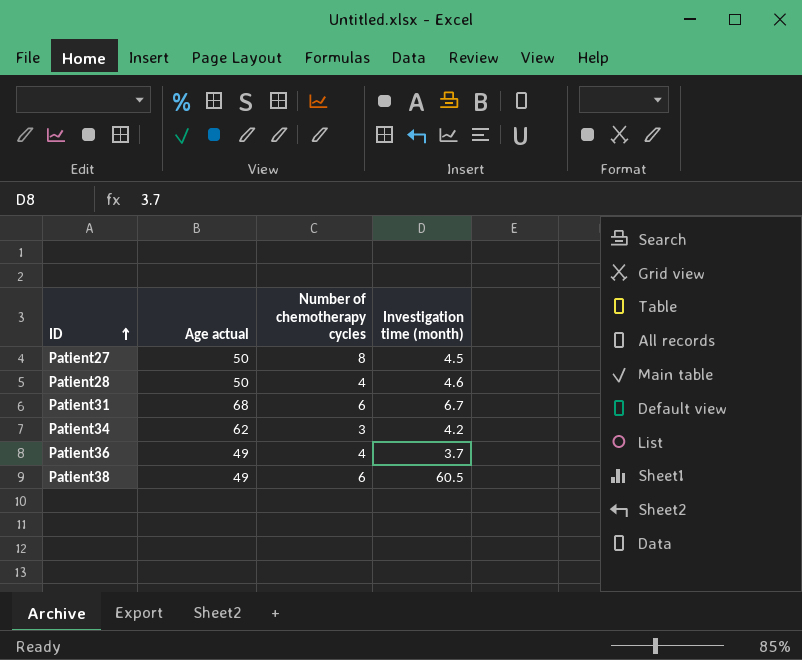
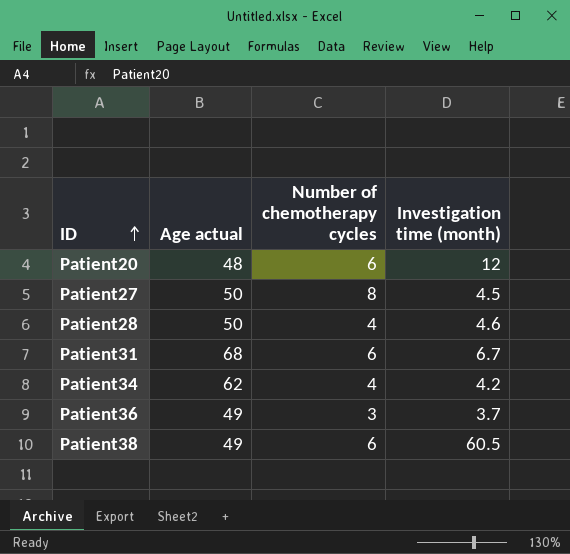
row Patient20: none -> 48 | 6 | 12
Patient34 | Number of chemotherapy cycles: 3 -> 4
Patient36 | Number of chemotherapy cycles: 4 -> 3

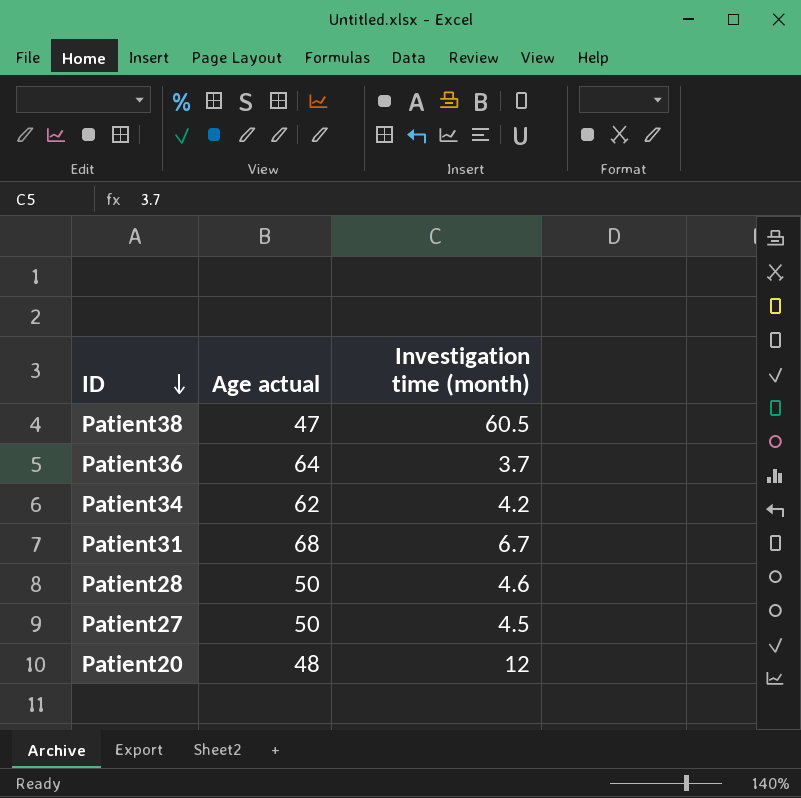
row order: ID ascending -> ID descending
column Number of chemotherapy cycles | position: 3 -> none
Patient38 | Age actual: 49 -> 47
Patient36 | Age actual: 49 -> 64

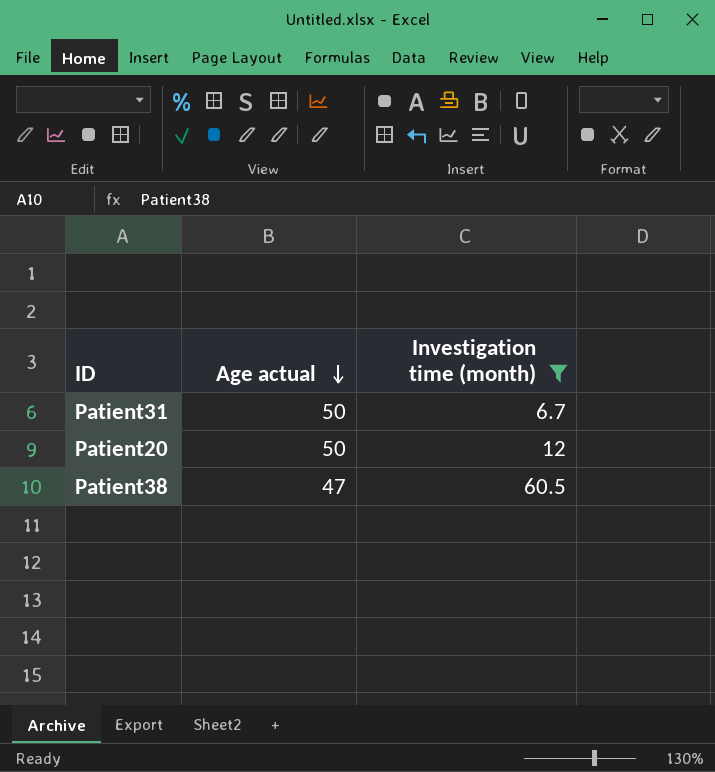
filter: none -> Investigation time (month) >= 6.7
row order: ID descending -> Age actual descending
Patient31 | Age actual: 68 -> 50
Patient20 | Age actual: 48 -> 50

